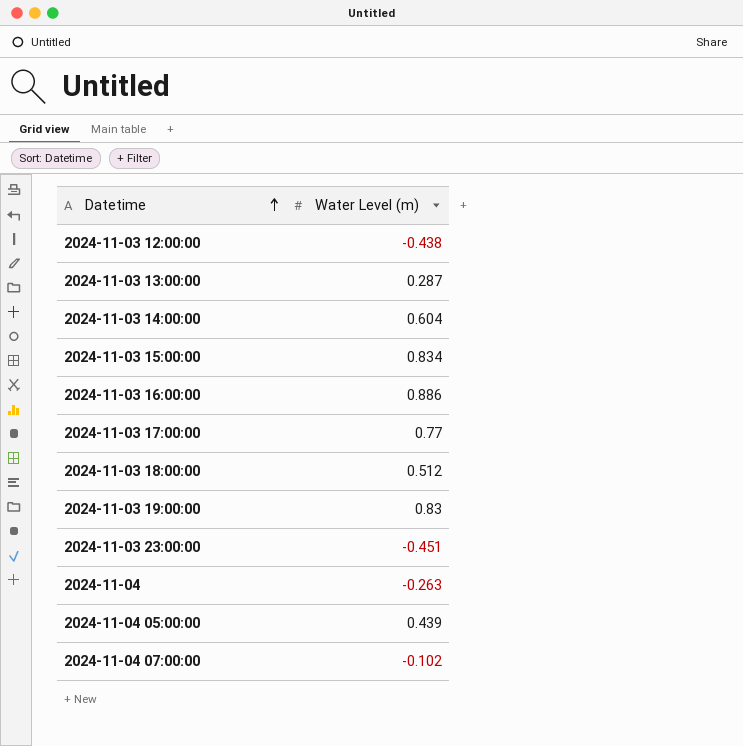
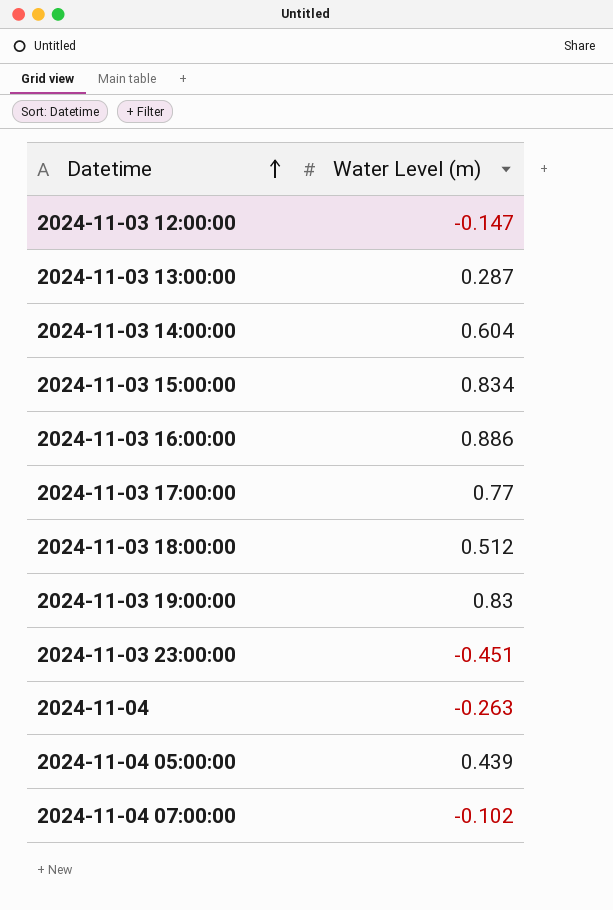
2024-11-03 12:00:00 | Water Level (m): -0.438 -> -0.147

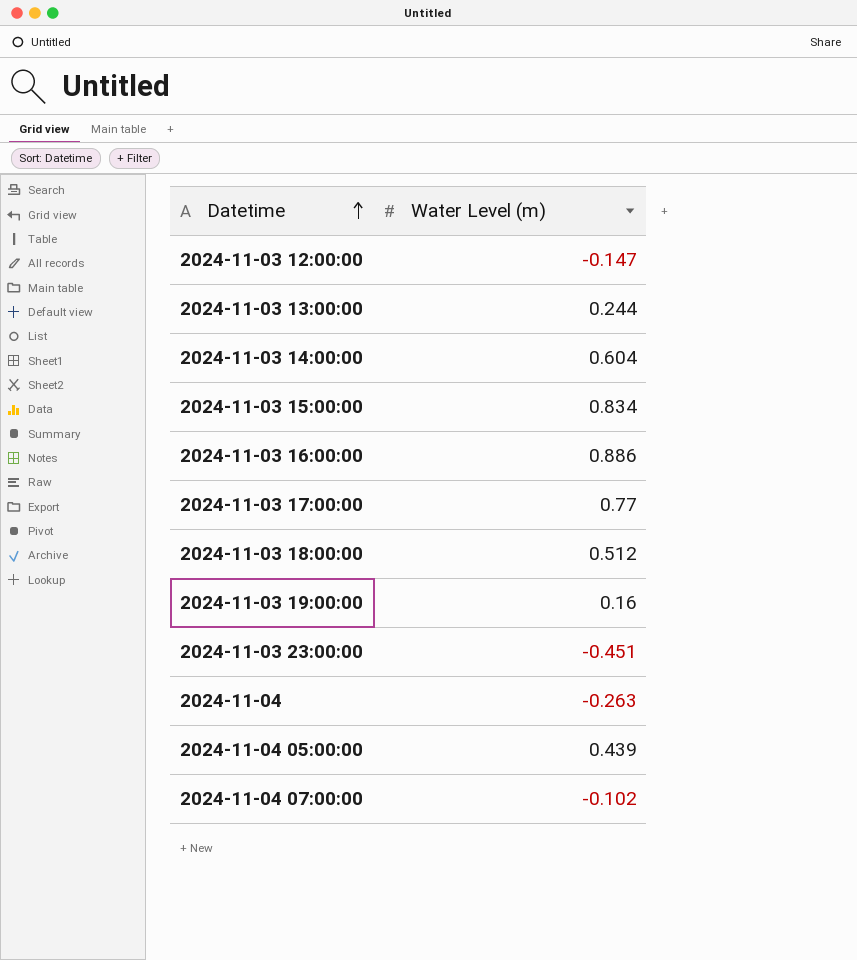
2024-11-03 13:00:00 | Water Level (m): 0.287 -> 0.244
2024-11-03 19:00:00 | Water Level (m): 0.83 -> 0.16

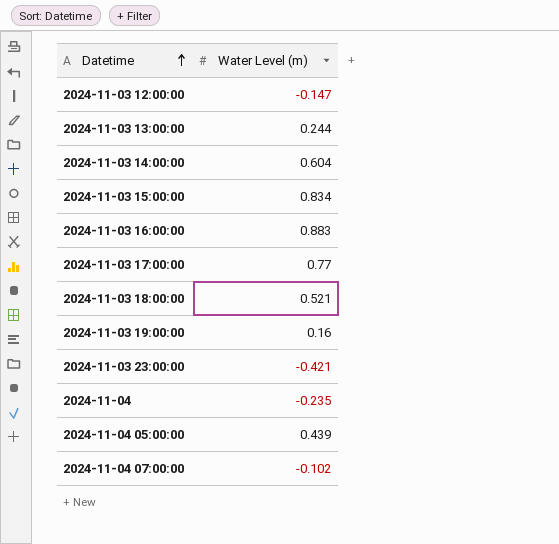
2024-11-03 16:00:00 | Water Level (m): 0.886 -> 0.883
2024-11-03 18:00:00 | Water Level (m): 0.512 -> 0.521
2024-11-03 23:00:00 | Water Level (m): -0.451 -> -0.421
2024-11-04 | Water Level (m): -0.263 -> -0.235

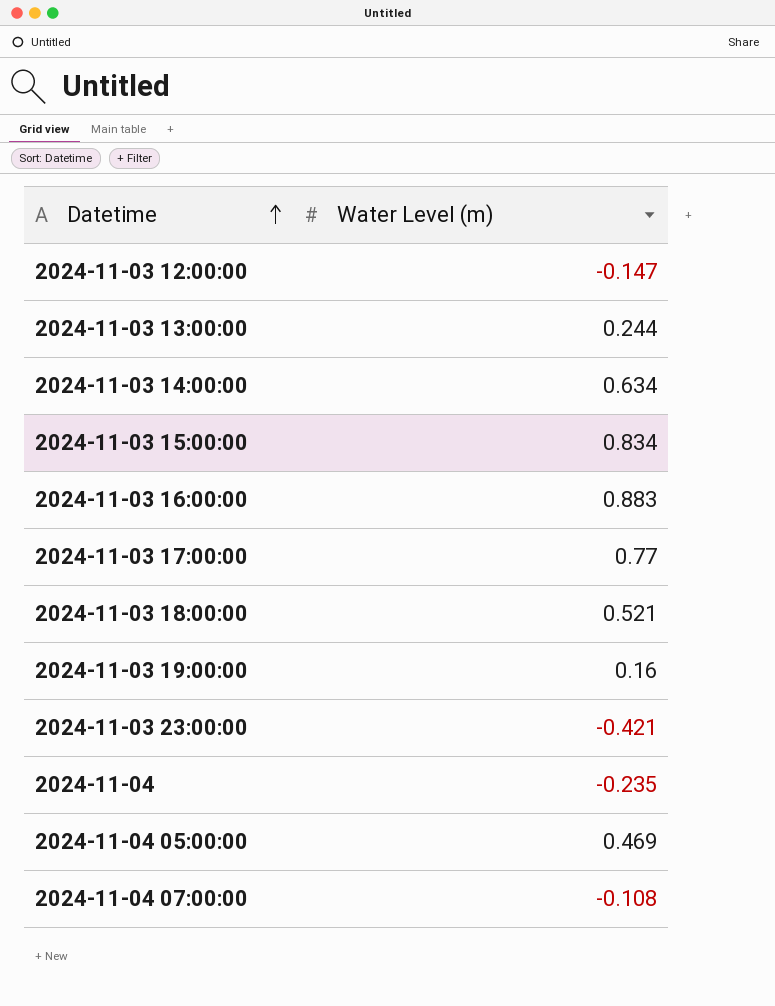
2024-11-03 14:00:00 | Water Level (m): 0.604 -> 0.634
2024-11-04 05:00:00 | Water Level (m): 0.439 -> 0.469
2024-11-04 07:00:00 | Water Level (m): -0.102 -> -0.108

